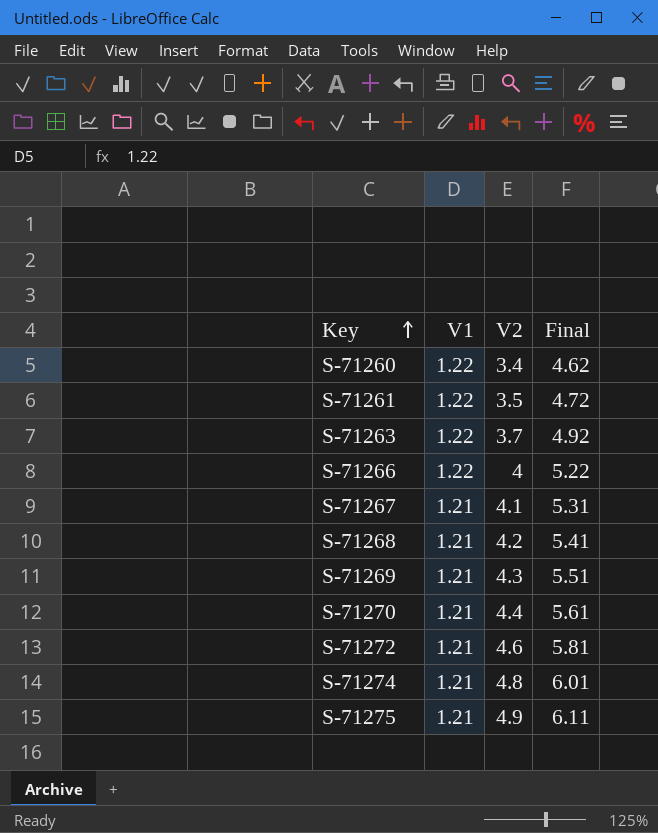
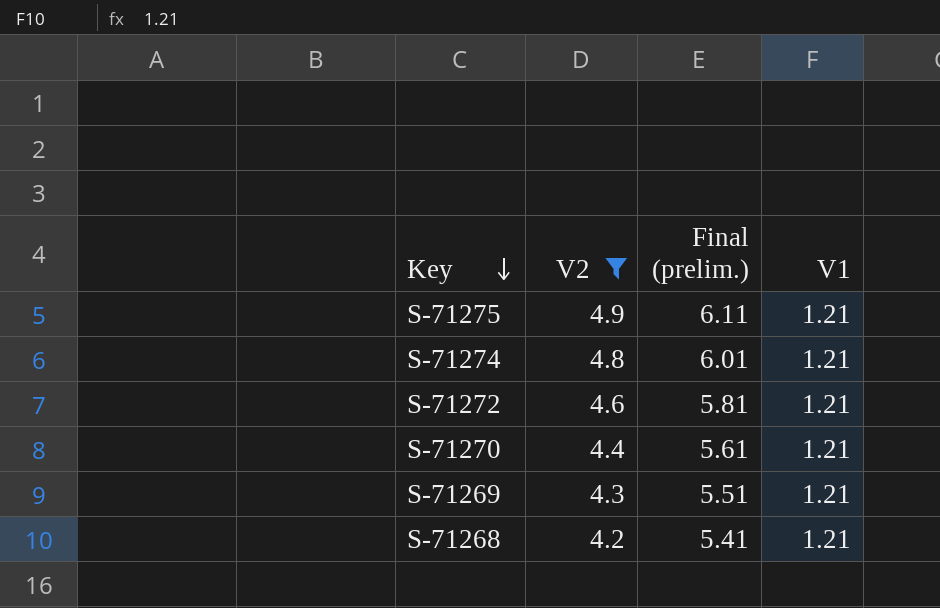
filter: none -> V2 >= 4.2
row order: Key ascending -> Key descending
column name: Final -> Final (prelim.)
column V1 | position: 2 -> 4

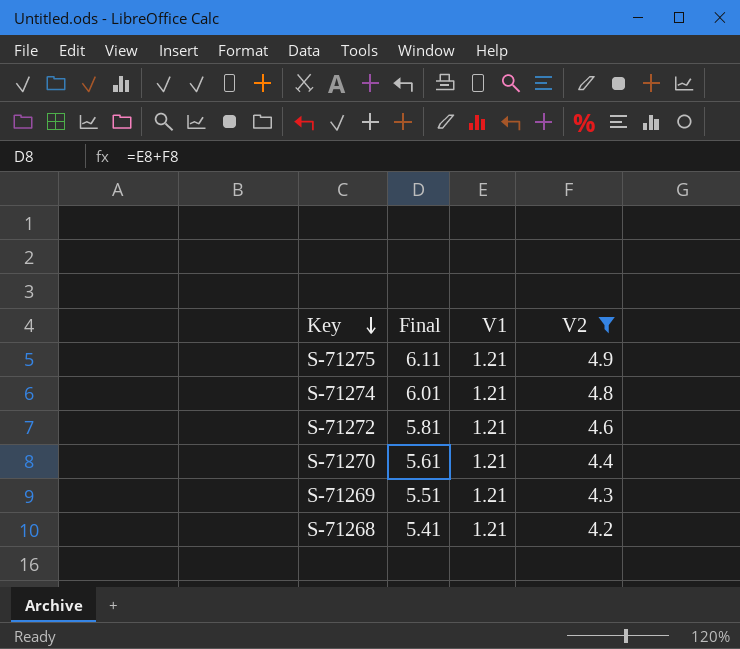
column name: Final (prelim.) -> Final
column V2 | position: 2 -> 4

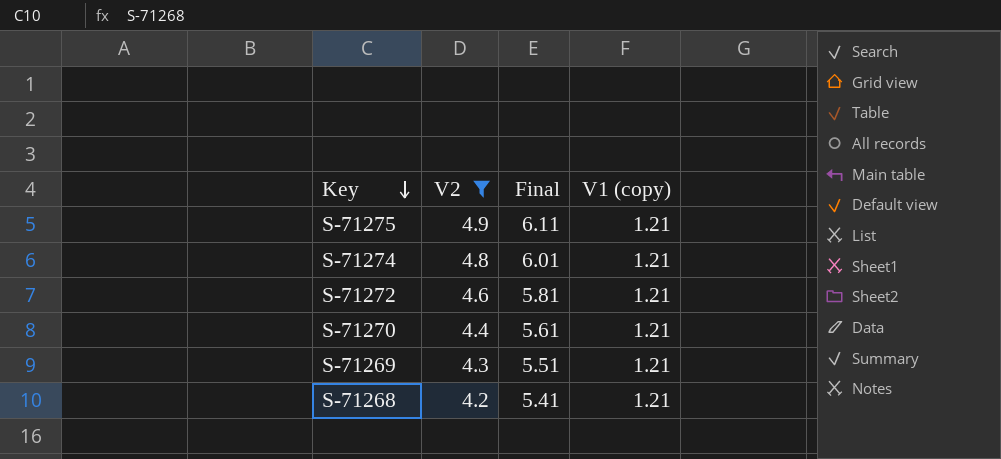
column V2 | position: 4 -> 2
column name: V1 -> V1 (copy)

